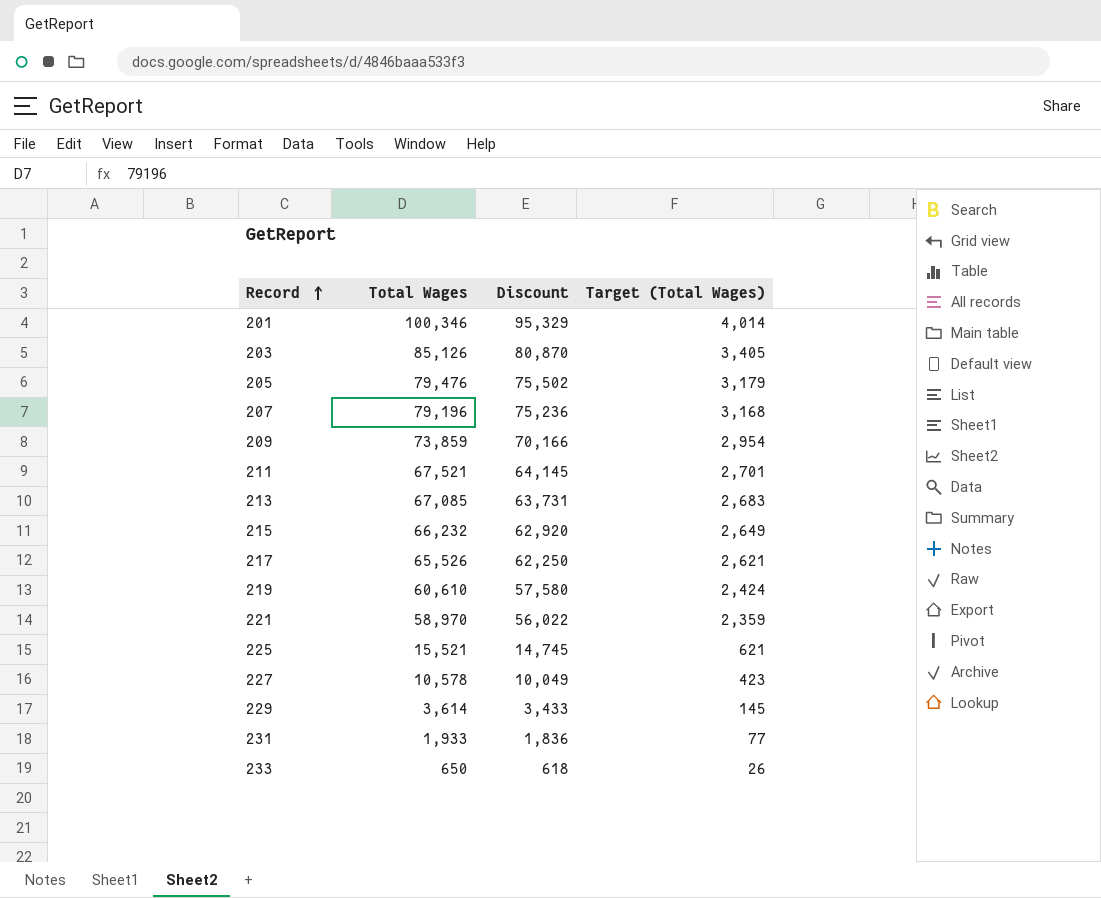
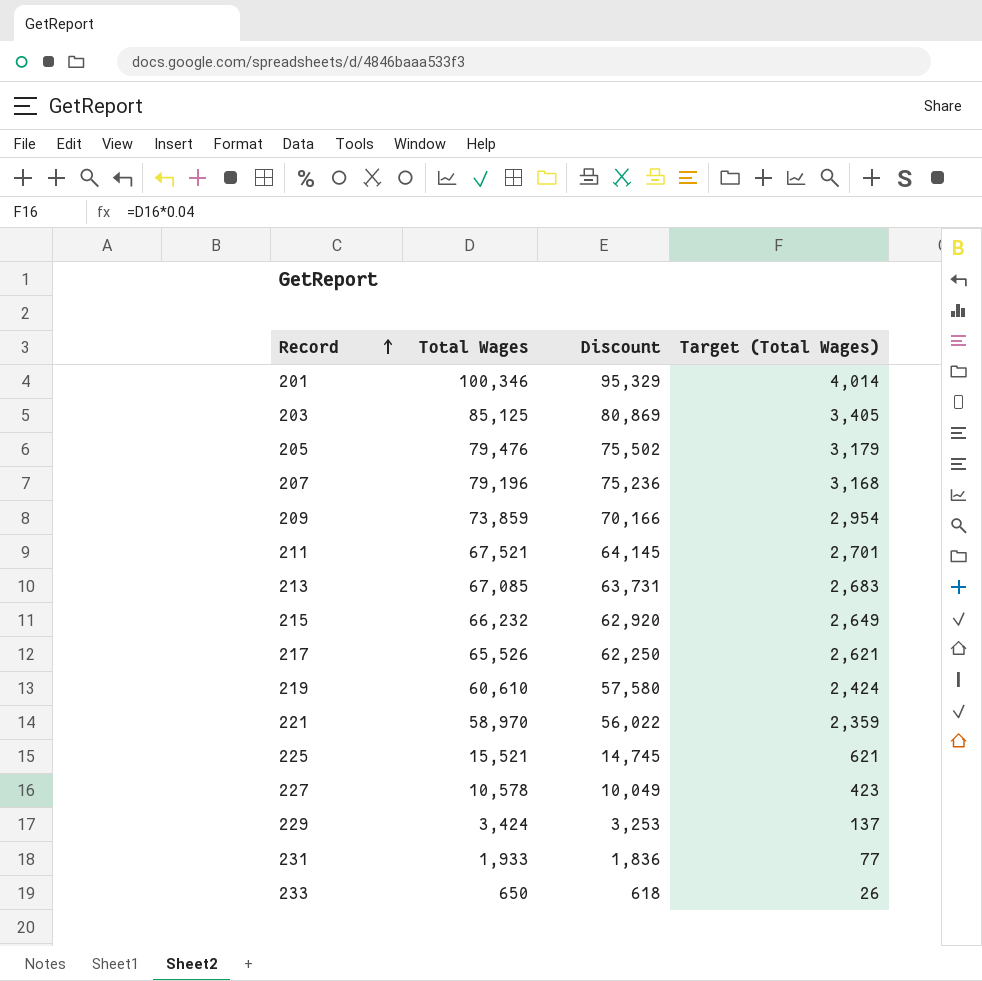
203 | Total Wages: 85,126 -> 85,125
203 | Discount: 80,870 -> 80,869
229 | Total Wages: 3,614 -> 3,424
229 | Discount: 3,433 -> 3,253
229 | Target (Total Wages): 145 -> 137

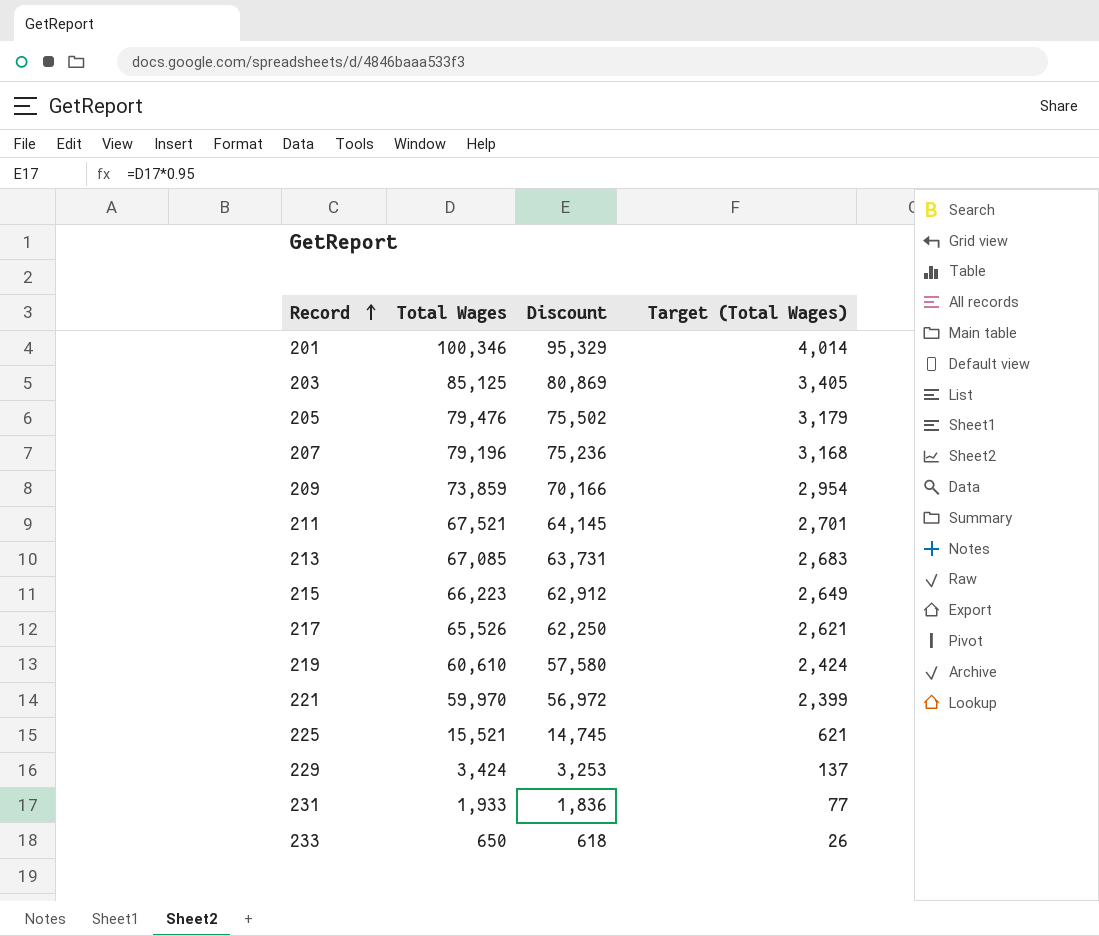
row 227: 10,578 | 10,049 | 423 -> none
215 | Total Wages: 66,232 -> 66,223
215 | Discount: 62,920 -> 62,912
221 | Total Wages: 58,970 -> 59,970
221 | Discount: 56,022 -> 56,972
221 | Target (Total Wages): 2,359 -> 2,399

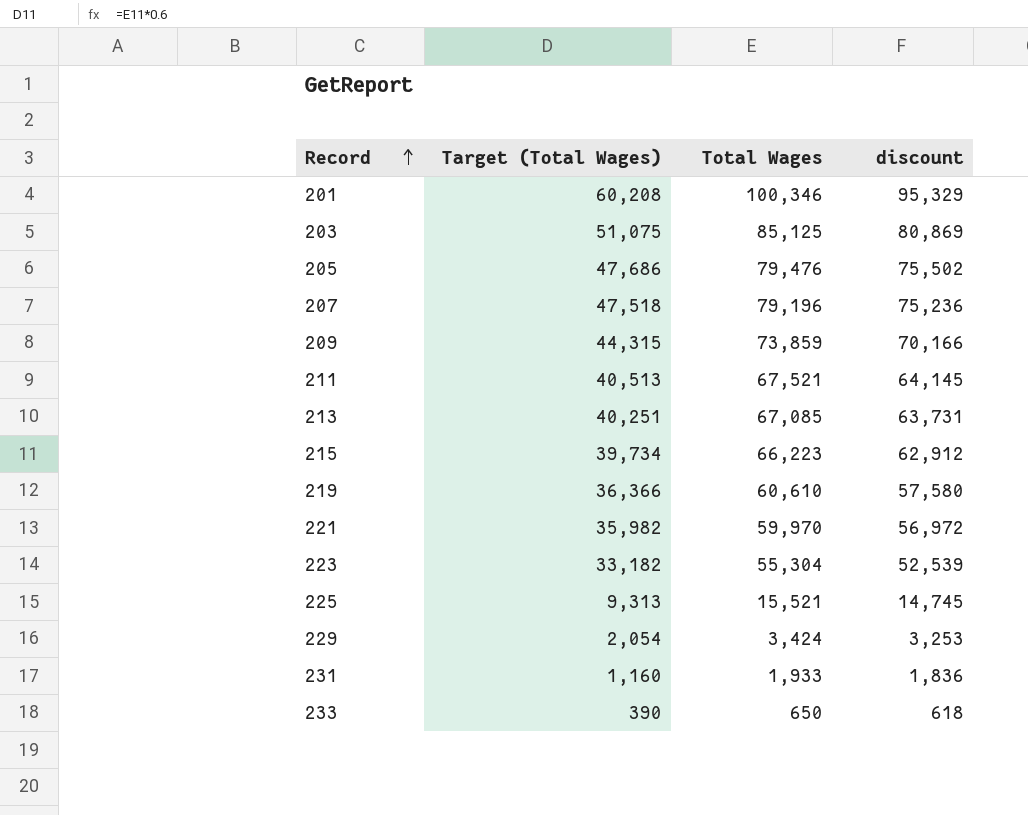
column Target (Total Wages) | formula: [Total Wages] * 0.04 -> [Total Wages] * 0.6
column Target (Total Wages) | position: 4 -> 2
column name: Discount -> discount
row 217: 65,526 | 62,250 | 2,621 -> none
row 223: none -> 33,182 | 55,304 | 52,539

